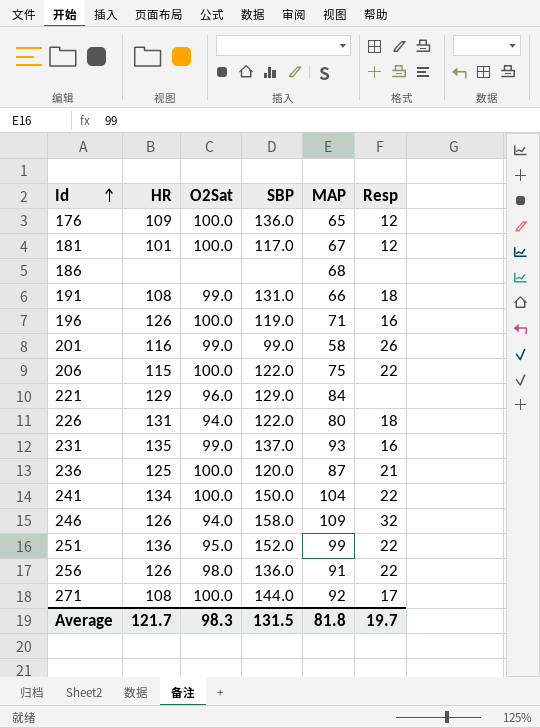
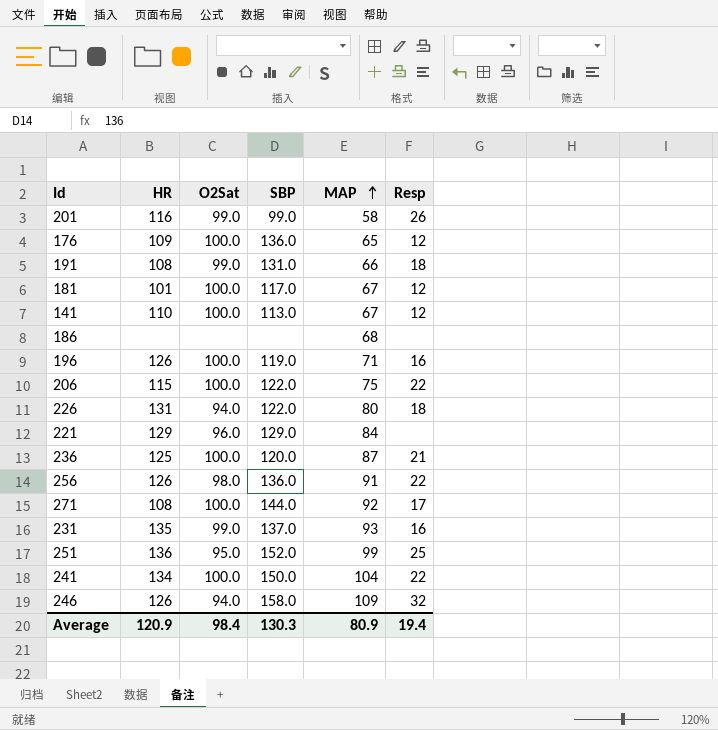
row order: Id ascending -> MAP ascending
row 141: none -> 110 | 100.0 | 113.0 | 67 | 12
251 | Resp: 22 -> 25
Average | HR: 121.7 -> 120.9
Average | O2Sat: 98.3 -> 98.4
Average | SBP: 131.5 -> 130.3
Average | MAP: 81.8 -> 80.9
Average | Resp: 19.7 -> 19.4

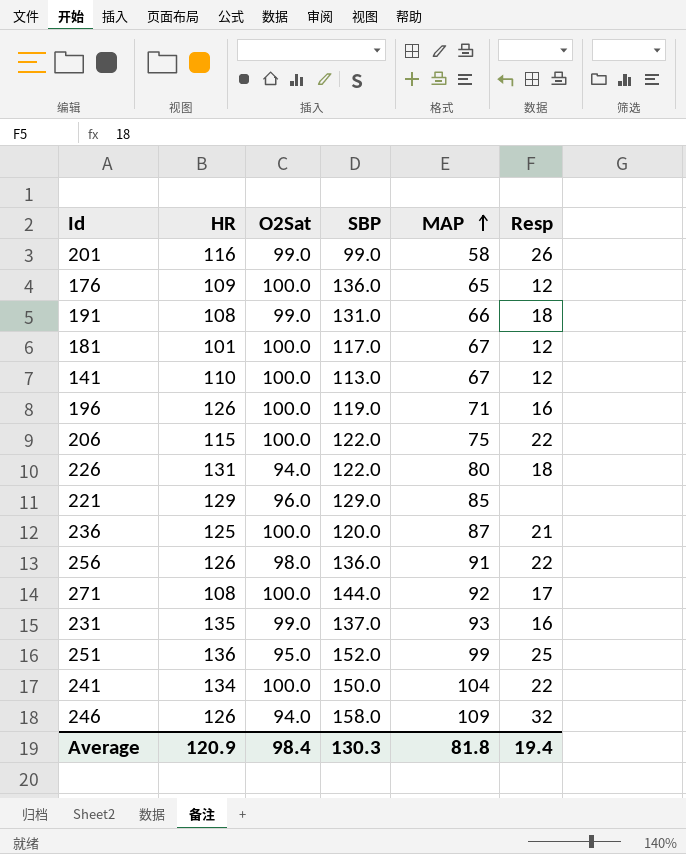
row 186: none | none | none | 68 | none -> none
221 | MAP: 84 -> 85
Average | MAP: 80.9 -> 81.8

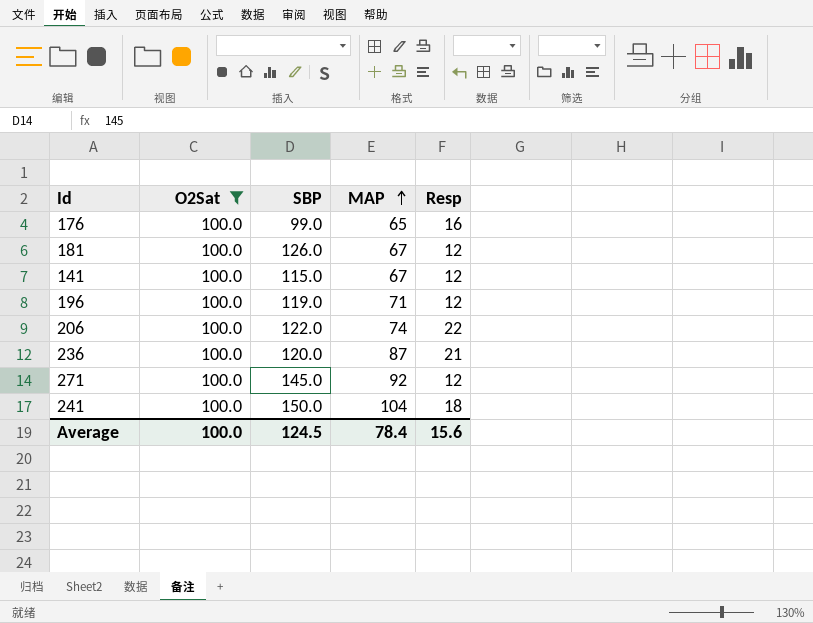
filter: none -> O2Sat = 100.0
column HR | position: 2 -> none
176 | SBP: 136.0 -> 99.0
176 | Resp: 12 -> 16
181 | SBP: 117.0 -> 126.0
141 | SBP: 113.0 -> 115.0
196 | Resp: 16 -> 12
206 | MAP: 75 -> 74
271 | SBP: 144.0 -> 145.0
271 | Resp: 17 -> 12
241 | Resp: 22 -> 18
Average | O2Sat: 98.4 -> 100.0
Average | SBP: 130.3 -> 124.5
Average | MAP: 81.8 -> 78.4
Average | Resp: 19.4 -> 15.6

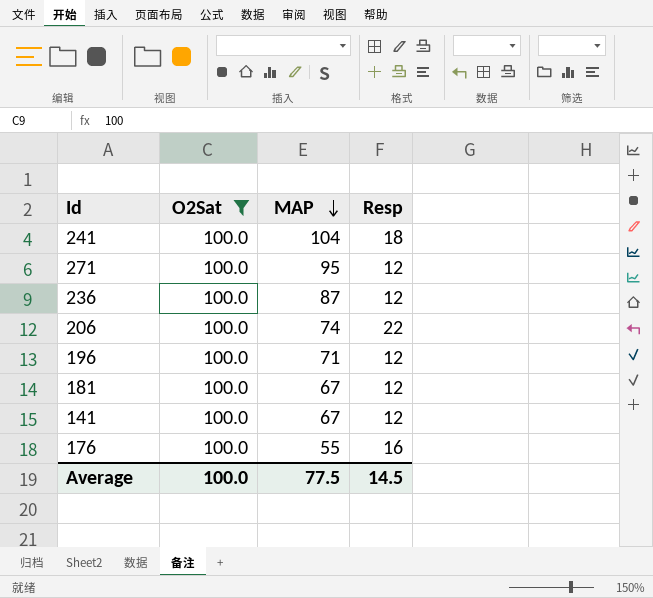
row order: MAP ascending -> MAP descending
column SBP | position: 3 -> none
271 | MAP: 92 -> 95
236 | Resp: 21 -> 12
176 | MAP: 65 -> 55
Average | MAP: 78.4 -> 77.5
Average | Resp: 15.6 -> 14.5

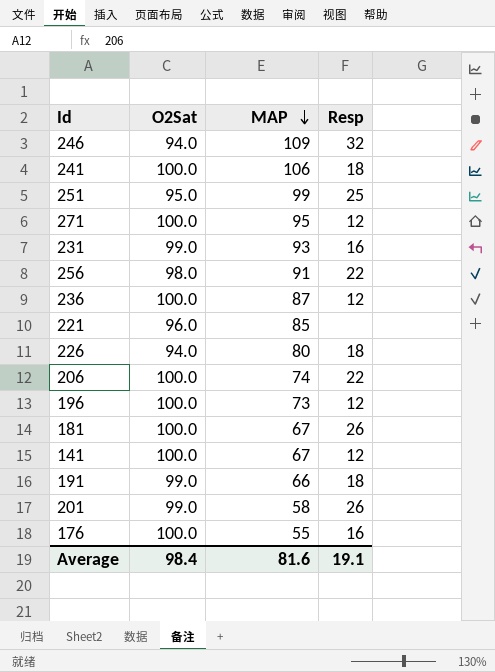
filter: O2Sat = 100.0 -> none
241 | MAP: 104 -> 106
196 | MAP: 71 -> 73
181 | Resp: 12 -> 26
Average | O2Sat: 100.0 -> 98.4
Average | MAP: 77.5 -> 81.6
Average | Resp: 14.5 -> 19.1

